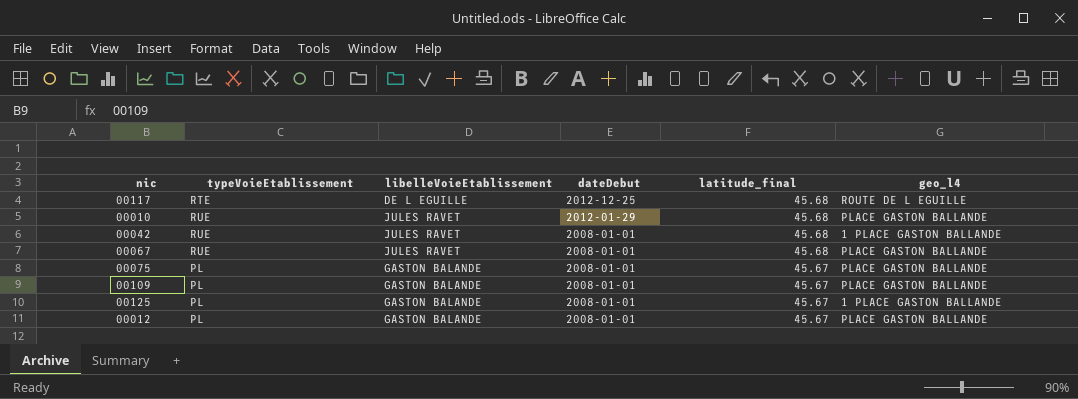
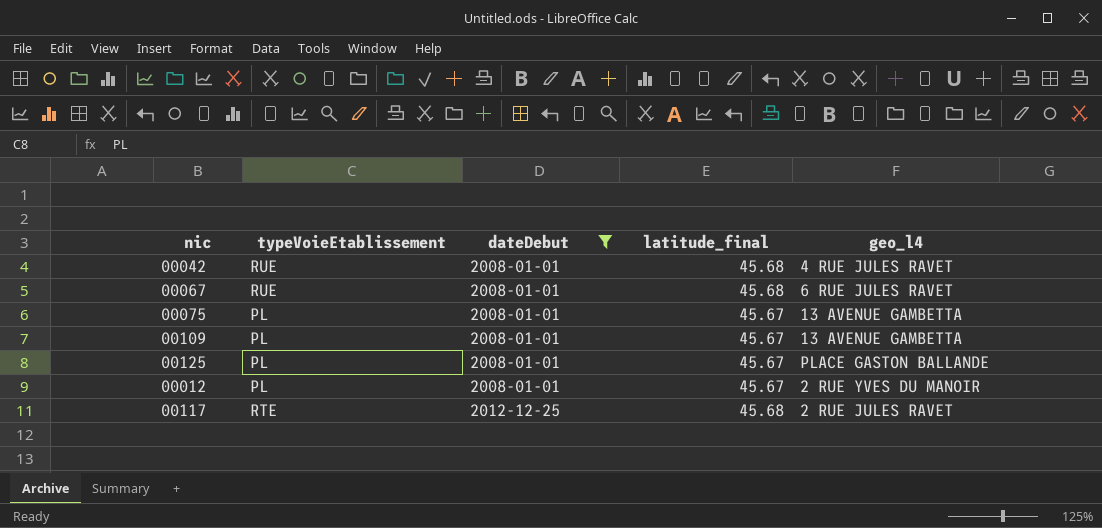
filter: none -> dateDebut != 2012-01-29
row order: dateDebut descending -> dateDebut ascending
column libelleVoieEtablissement | position: 3 -> none
00042 | geo_l4: 1 PLACE GASTON BALLANDE -> 4 RUE JULES RAVET
00067 | geo_l4: PLACE GASTON BALLANDE -> 6 RUE JULES RAVET
00075 | geo_l4: PLACE GASTON BALLANDE -> 13 AVENUE GAMBETTA
00109 | geo_l4: PLACE GASTON BALLANDE -> 13 AVENUE GAMBETTA
00125 | geo_l4: 1 PLACE GASTON BALLANDE -> PLACE GASTON BALLANDE
00012 | geo_l4: PLACE GASTON BALLANDE -> 2 RUE YVES DU MANOIR
00117 | geo_l4: ROUTE DE L EGUILLE -> 2 RUE JULES RAVET

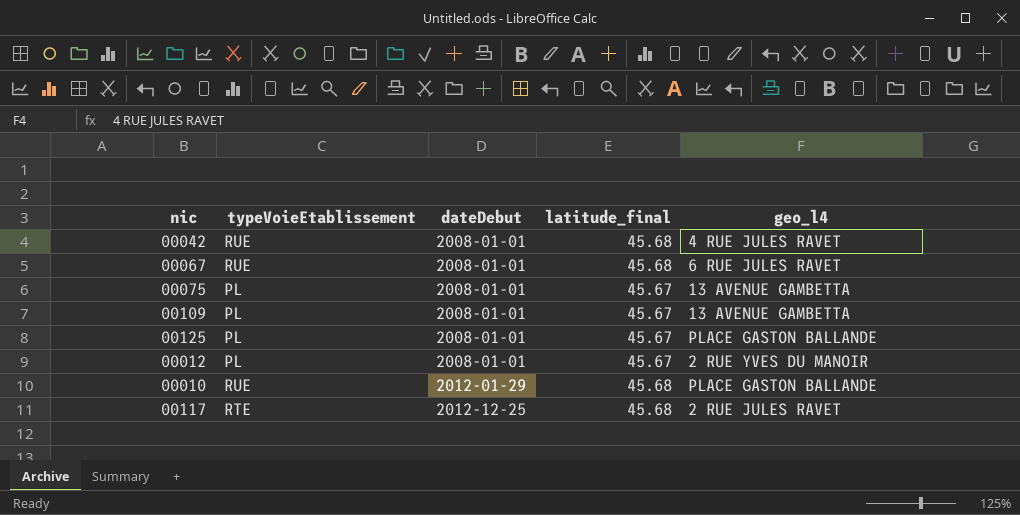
filter: dateDebut != 2012-01-29 -> none

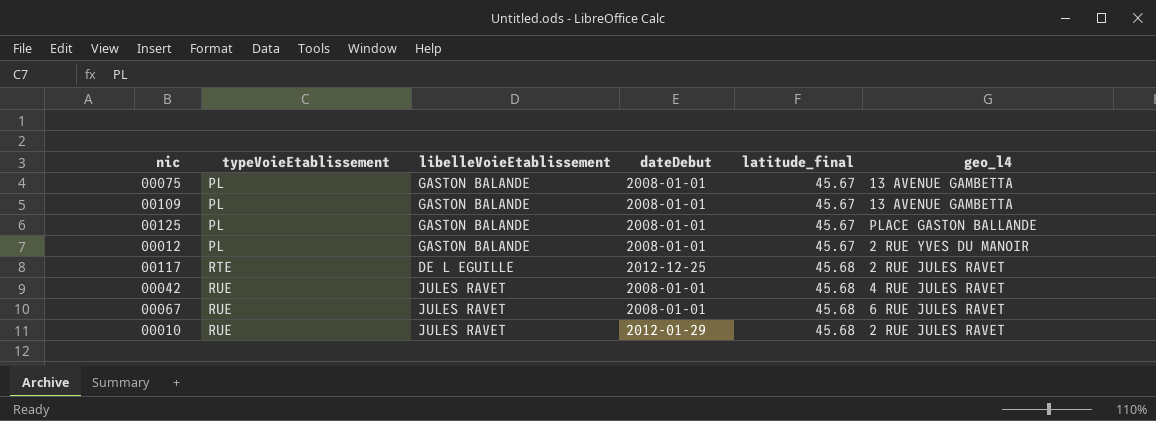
row order: dateDebut ascending -> typeVoieEtablissement ascending
column libelleVoieEtablissement | position: none -> 3
00010 | geo_l4: PLACE GASTON BALLANDE -> 2 RUE JULES RAVET

